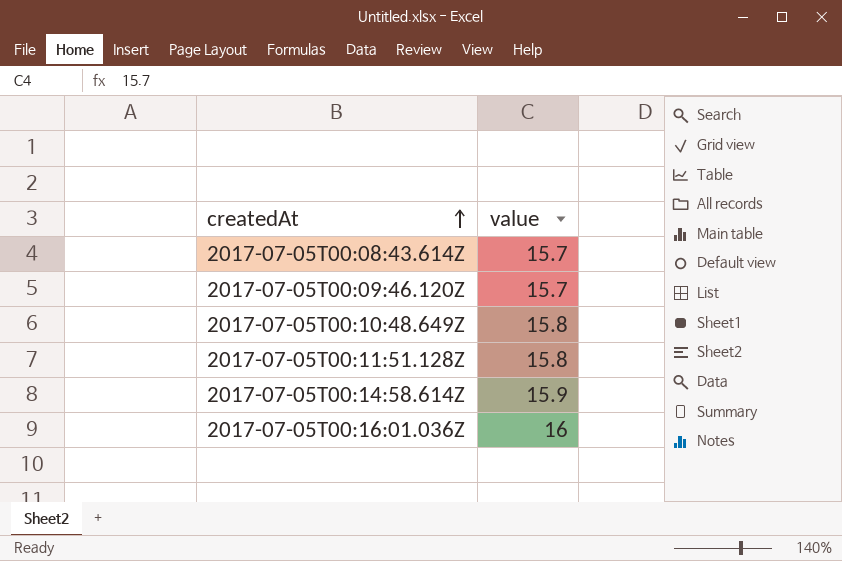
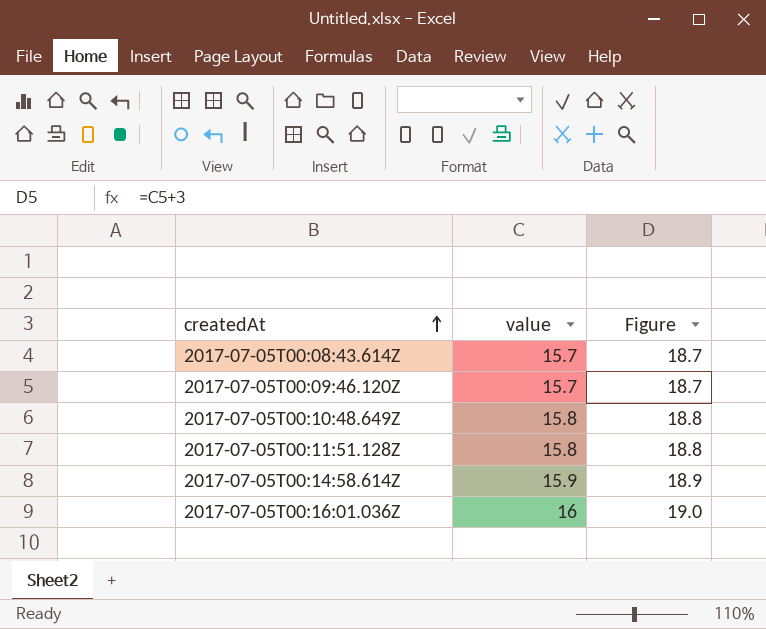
column Figure | formula: none -> [value] + 3

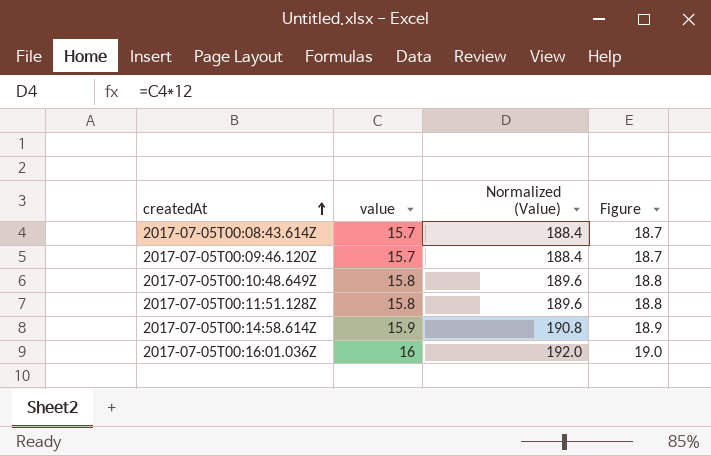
column Normalized (Value) | formula: none -> [value] * 12

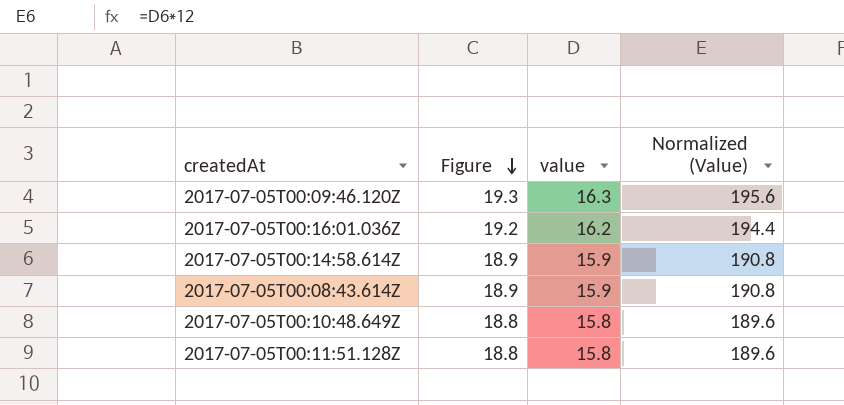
row order: createdAt ascending -> Figure descending
column Figure | position: 4 -> 2
2017-07-05T00:09:46.120Z | Figure: 18.7 -> 19.3
2017-07-05T00:09:46.120Z | value: 15.7 -> 16.3
2017-07-05T00:09:46.120Z | Normalized (Value): 188.4 -> 195.6
2017-07-05T00:16:01.036Z | Figure: 19.0 -> 19.2
2017-07-05T00:16:01.036Z | value: 16 -> 16.2
2017-07-05T00:16:01.036Z | Normalized (Value): 192.0 -> 194.4
2017-07-05T00:08:43.614Z | Figure: 18.7 -> 18.9
2017-07-05T00:08:43.614Z | value: 15.7 -> 15.9
2017-07-05T00:08:43.614Z | Normalized (Value): 188.4 -> 190.8

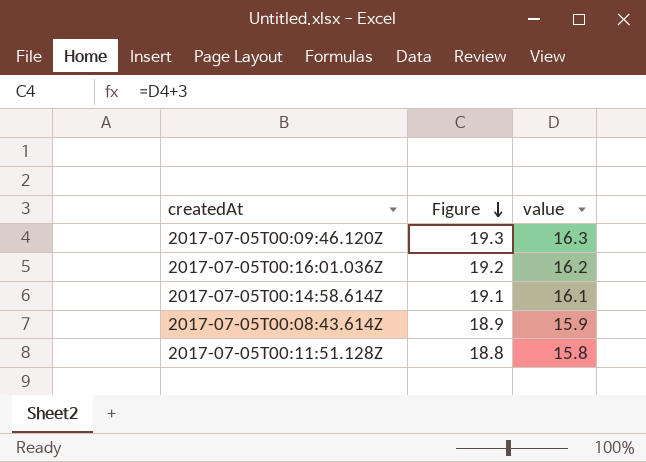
column Normalized (Value) | formula: [value] * 12 -> none
row 2017-07-05T00:10:48.649Z: 18.8 | 15.8 | 189.6 -> none
2017-07-05T00:14:58.614Z | Figure: 18.9 -> 19.1
2017-07-05T00:14:58.614Z | value: 15.9 -> 16.1

